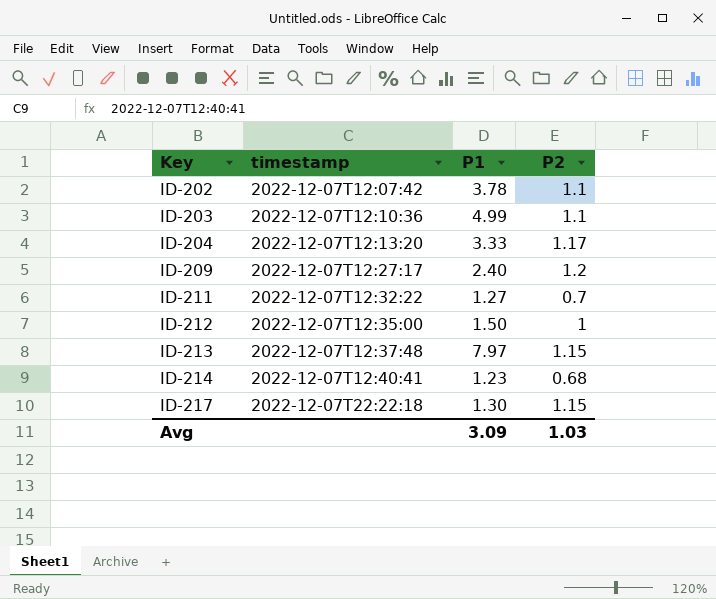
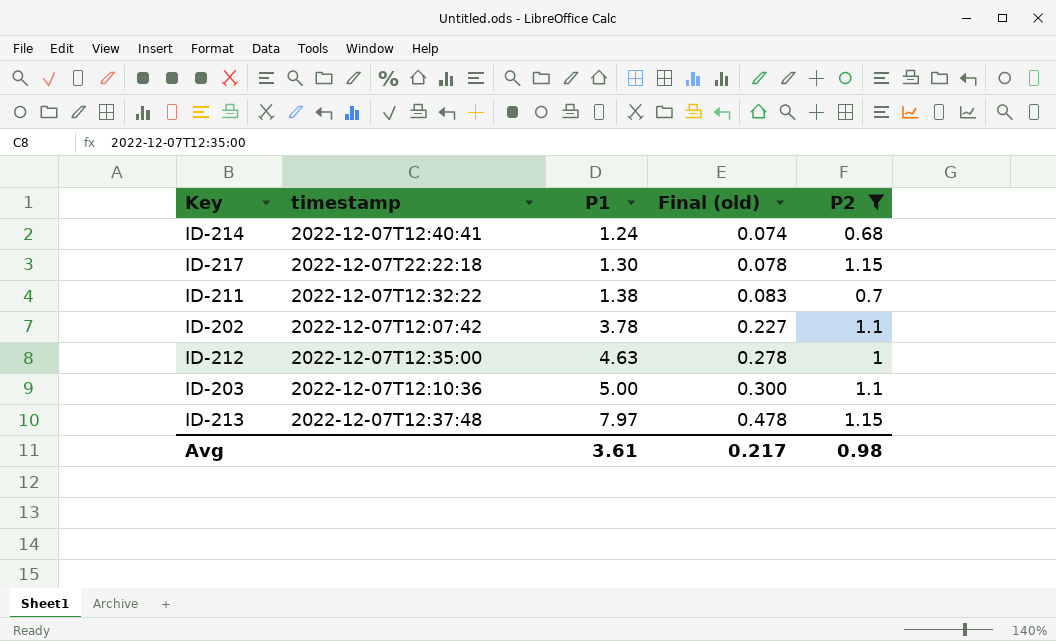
filter: none -> P2 <= 1.15
row order: Key ascending -> P1 ascending
column Final (old) | formula: none -> [P1] * 0.06
ID-214 | P1: 1.23 -> 1.24
ID-211 | P1: 1.27 -> 1.38
ID-212 | P1: 1.50 -> 4.63
ID-203 | P1: 4.99 -> 5.00
Avg | P1: 3.09 -> 3.61
Avg | P2: 1.03 -> 0.98

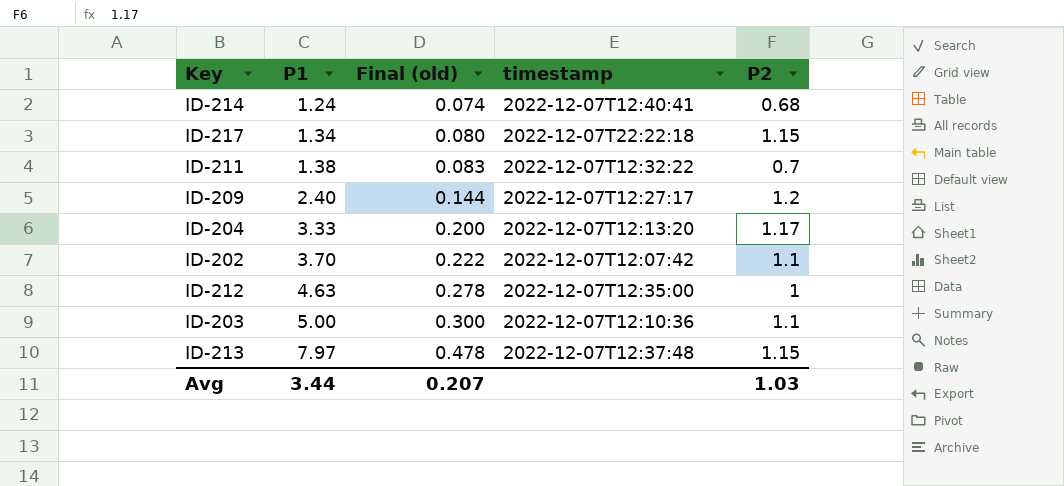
filter: P2 <= 1.15 -> none
column timestamp | position: 2 -> 4
ID-217 | P1: 1.30 -> 1.34
ID-217 | Final (old): 0.078 -> 0.080
ID-202 | P1: 3.78 -> 3.70
ID-202 | Final (old): 0.227 -> 0.222
Avg | P1: 3.61 -> 3.44
Avg | Final (old): 0.217 -> 0.207
Avg | P2: 0.98 -> 1.03

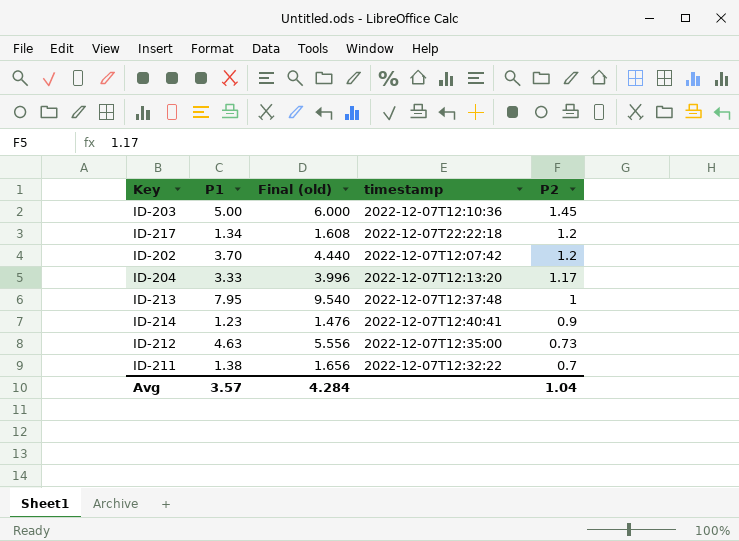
row order: P1 ascending -> P2 descending
column Final (old) | formula: [P1] * 0.06 -> [P1] * 1.2
row ID-209: 2.40 | 0.144 | 2022-12-07T12:27:17 | 1.2 -> none
ID-203 | P2: 1.1 -> 1.45
ID-217 | P2: 1.15 -> 1.2
ID-202 | P2: 1.1 -> 1.2
ID-213 | P1: 7.97 -> 7.95
ID-213 | P2: 1.15 -> 1
ID-214 | P1: 1.24 -> 1.23
ID-214 | P2: 0.68 -> 0.9
ID-212 | P2: 1 -> 0.73
Avg | P1: 3.44 -> 3.57
Avg | Final (old): 0.207 -> 4.284
Avg | P2: 1.03 -> 1.04

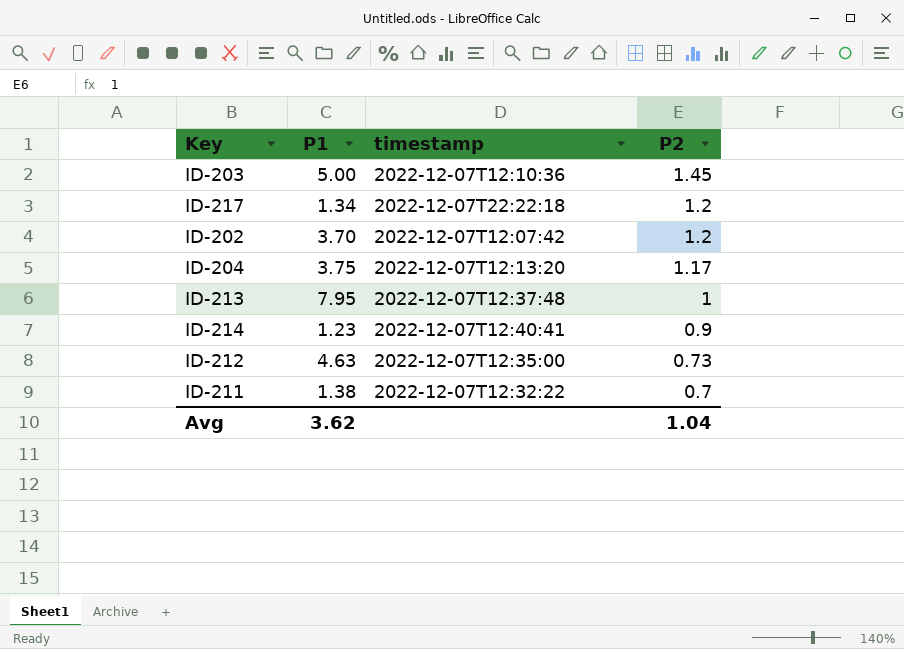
column Final (old) | formula: [P1] * 1.2 -> none
ID-204 | P1: 3.33 -> 3.75
Avg | P1: 3.57 -> 3.62

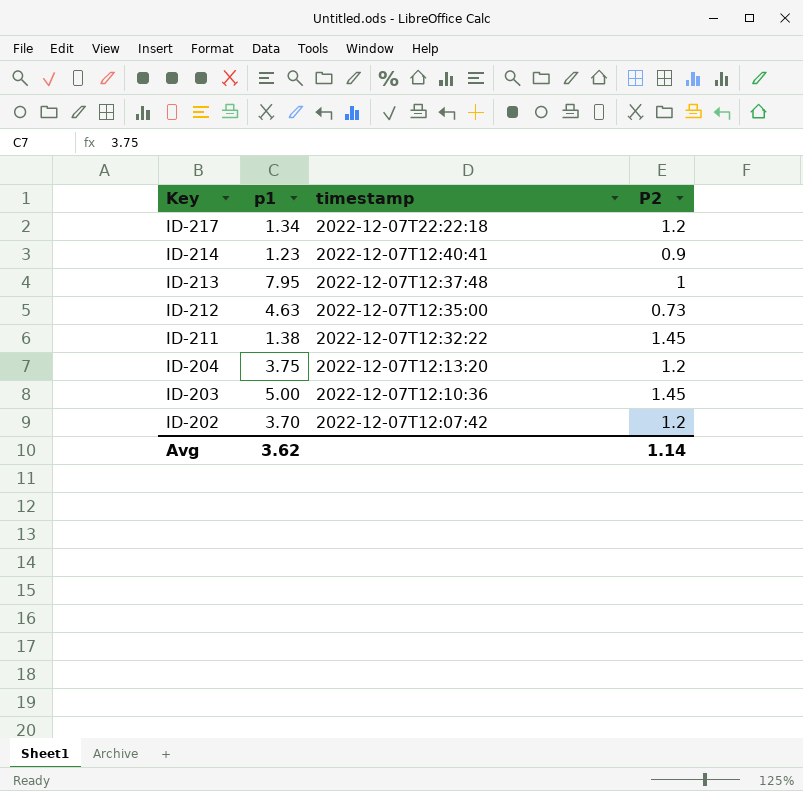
row order: P2 descending -> Key descending
column name: P1 -> p1
ID-211 | P2: 0.7 -> 1.45
ID-204 | P2: 1.17 -> 1.2
Avg | P2: 1.04 -> 1.14

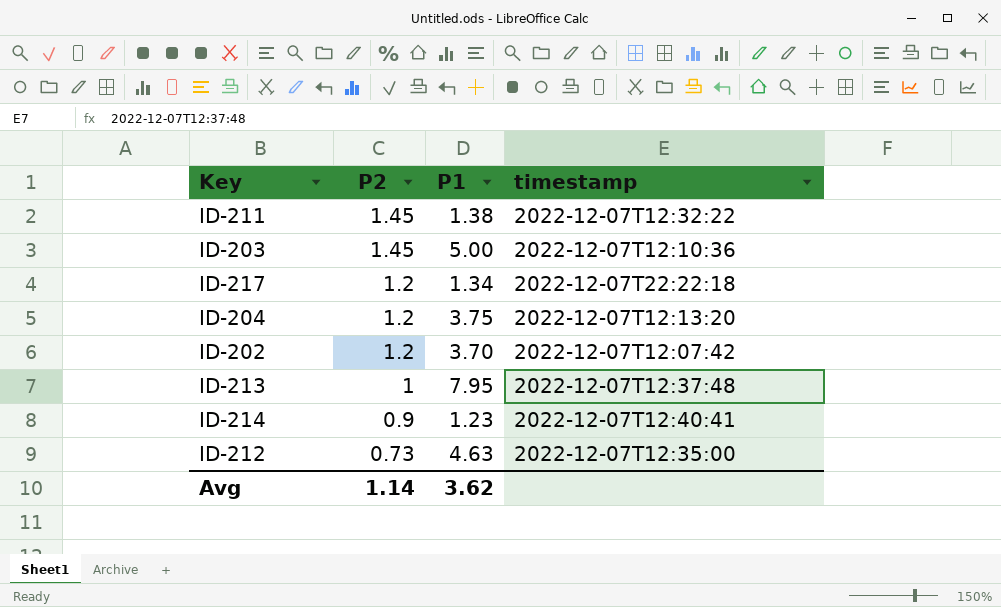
row order: Key descending -> P2 descending
column P2 | position: 4 -> 2
column name: p1 -> P1

